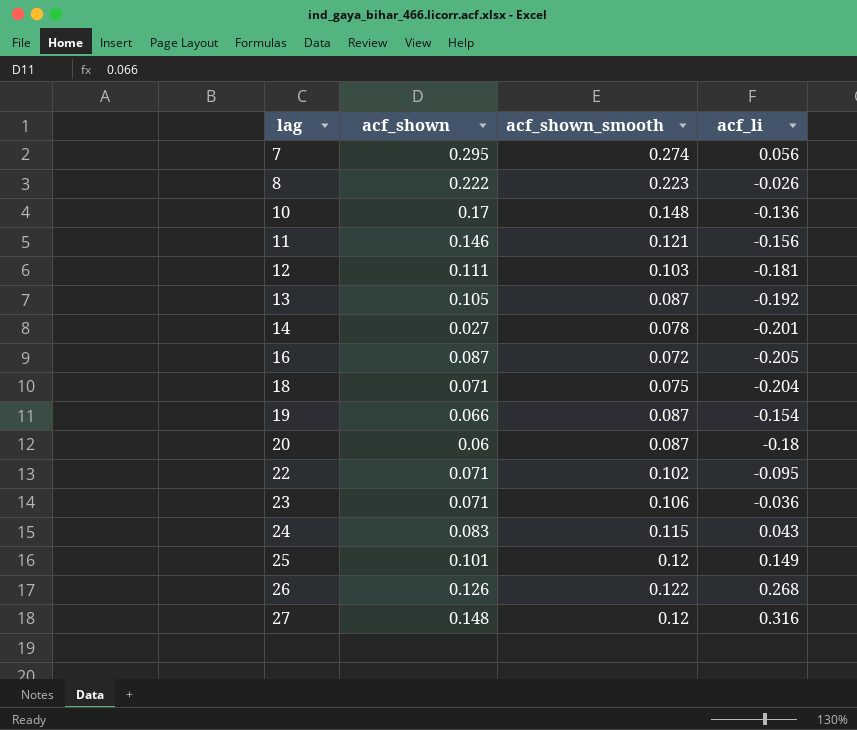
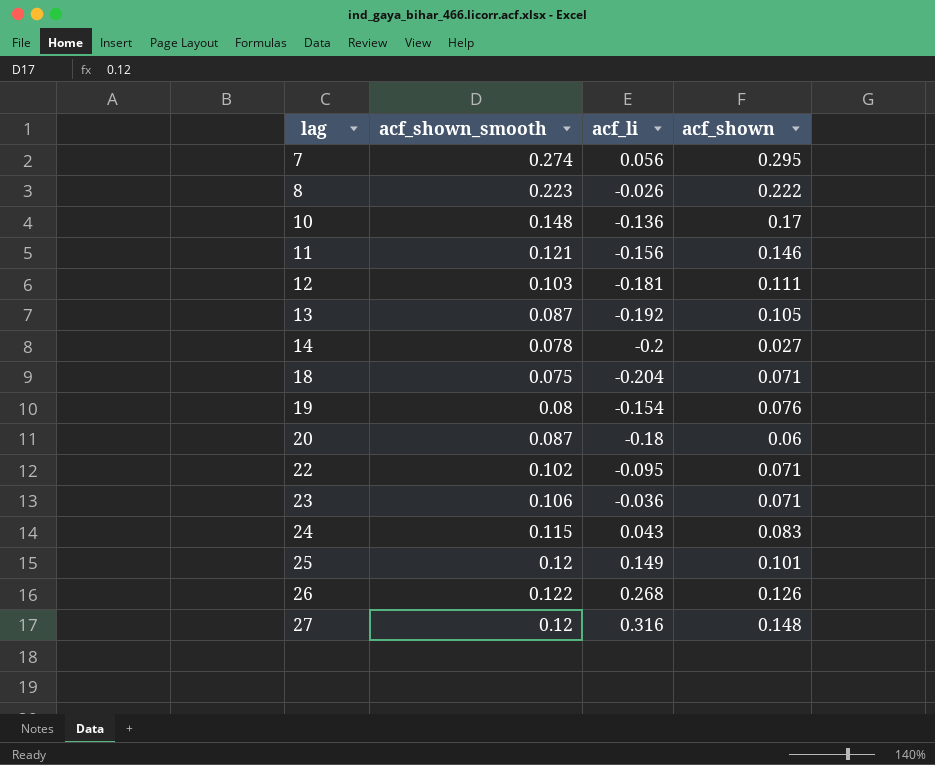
column acf_shown | position: 2 -> 4
row 16: 0.087 | 0.072 | -0.205 -> none
14 | acf_li: -0.201 -> -0.2
19 | acf_shown_smooth: 0.087 -> 0.08
19 | acf_shown: 0.066 -> 0.076

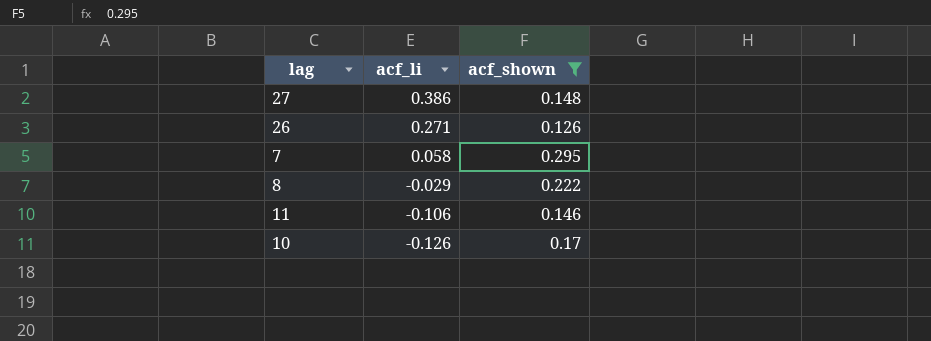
filter: none -> acf_shown >= 0.126
row order: lag ascending -> acf_li descending
column acf_shown_smooth | position: 2 -> none
27 | acf_li: 0.316 -> 0.386
26 | acf_li: 0.268 -> 0.271
7 | acf_li: 0.056 -> 0.058
8 | acf_li: -0.026 -> -0.029
11 | acf_li: -0.156 -> -0.106
10 | acf_li: -0.136 -> -0.126

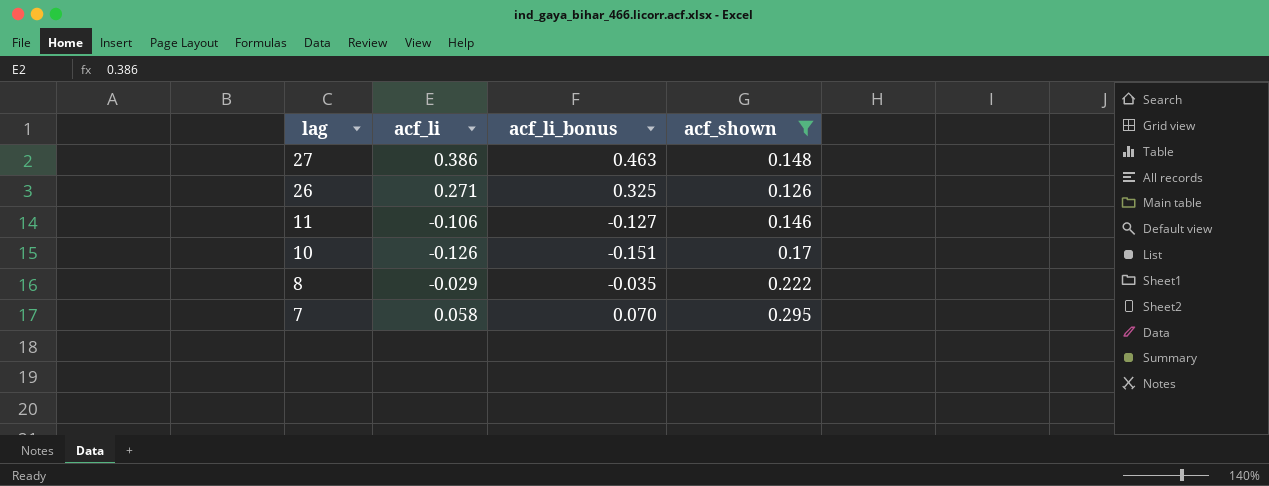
row order: acf_li descending -> lag descending
column acf_li_bonus | formula: none -> [acf_li] * 1.2

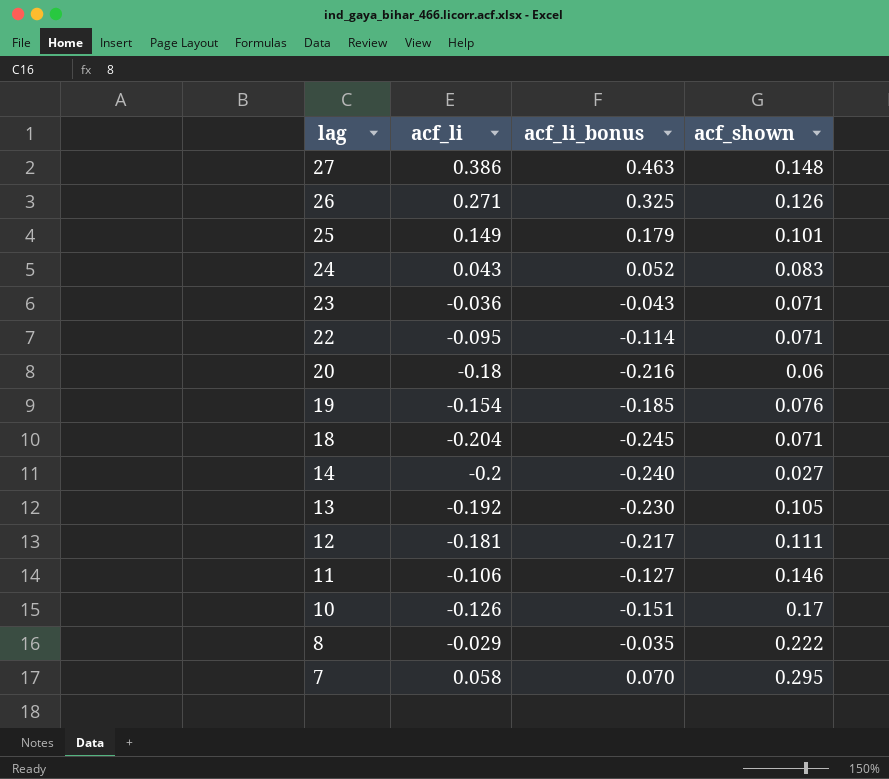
filter: acf_shown >= 0.126 -> none

